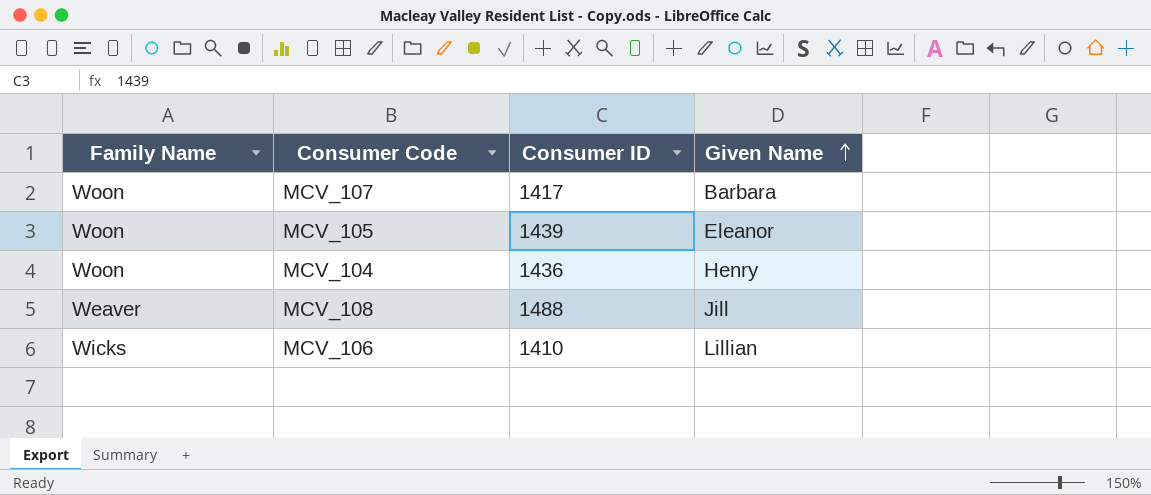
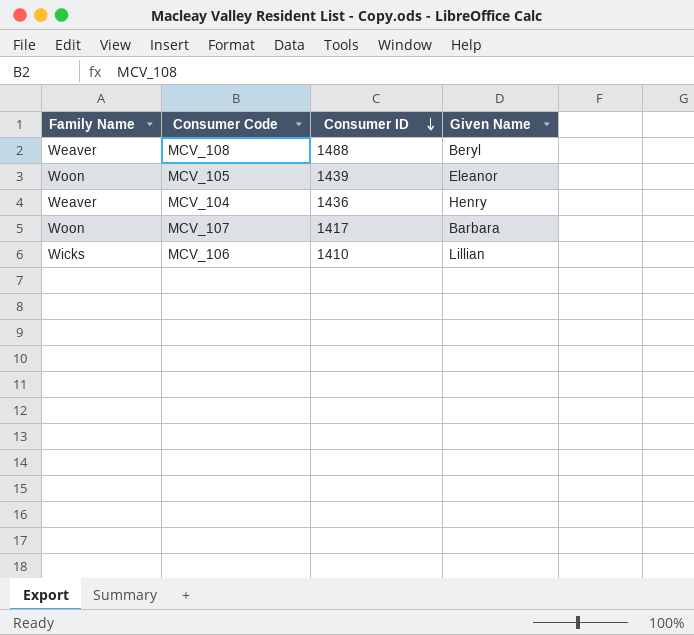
row order: Given Name ascending -> Consumer ID descending
MCV_108 | Given Name: Jill -> Beryl
MCV_104 | Family Name: Woon -> Weaver

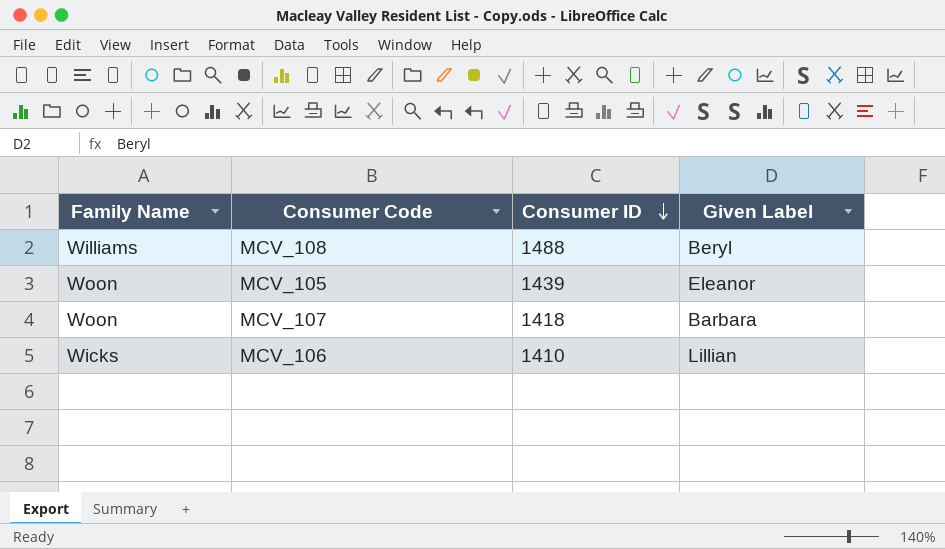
column name: Given Name -> Given Label
row MCV_104: Weaver | 1436 | Henry -> none
MCV_108 | Family Name: Weaver -> Williams
MCV_107 | Consumer ID: 1417 -> 1418

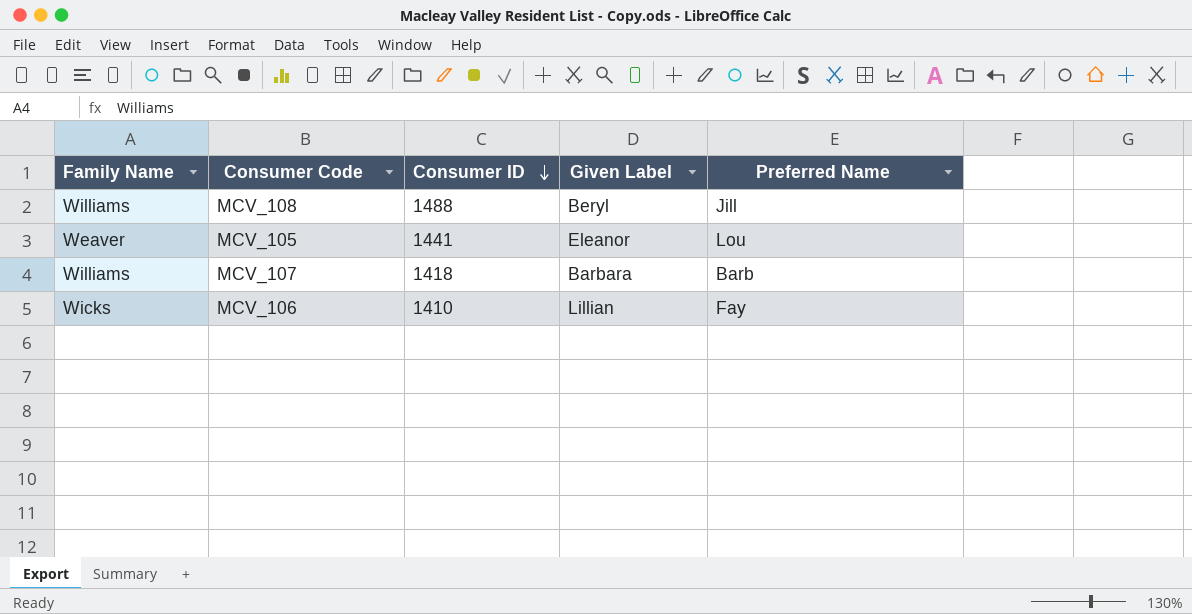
column Preferred Name | position: none -> 5
MCV_105 | Family Name: Woon -> Weaver
MCV_105 | Consumer ID: 1439 -> 1441
MCV_107 | Family Name: Woon -> Williams

